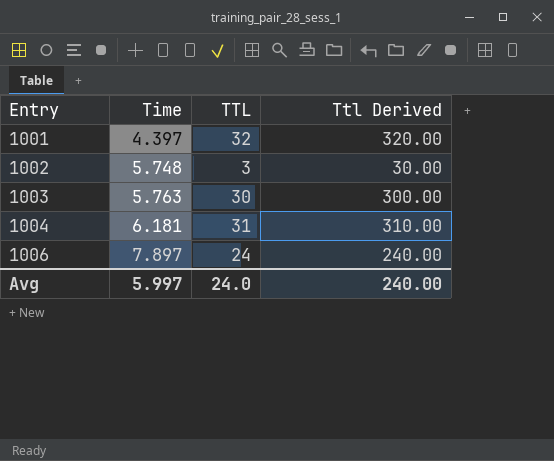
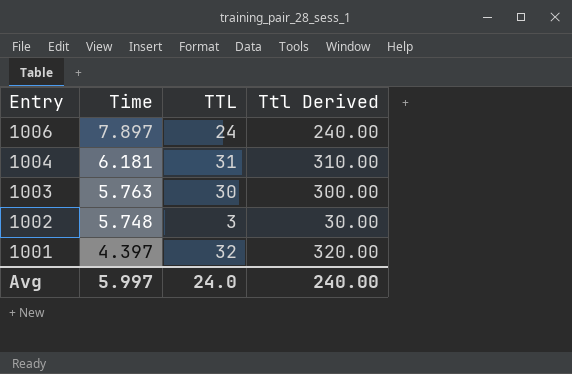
row order: Entry ascending -> Entry descending

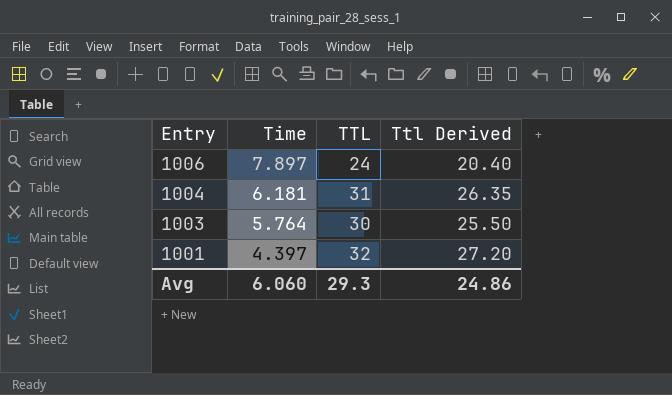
column Ttl Derived | formula: [TTL] * 10 -> [TTL] * 0.85
row 1002: 5.748 | 3 | 30.00 -> none
1003 | Time: 5.763 -> 5.764
Avg | Time: 5.997 -> 6.060
Avg | TTL: 24.0 -> 29.3
Avg | Ttl Derived: 240.00 -> 24.86

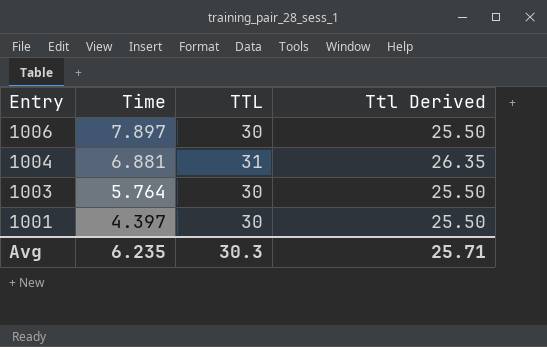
1006 | TTL: 24 -> 30
1006 | Ttl Derived: 20.40 -> 25.50
1004 | Time: 6.181 -> 6.881
1001 | TTL: 32 -> 30
1001 | Ttl Derived: 27.20 -> 25.50
Avg | Time: 6.060 -> 6.235
Avg | TTL: 29.3 -> 30.3
Avg | Ttl Derived: 24.86 -> 25.71

